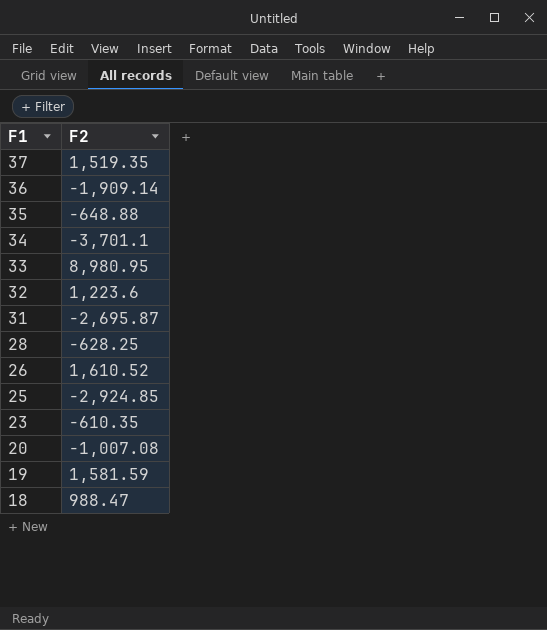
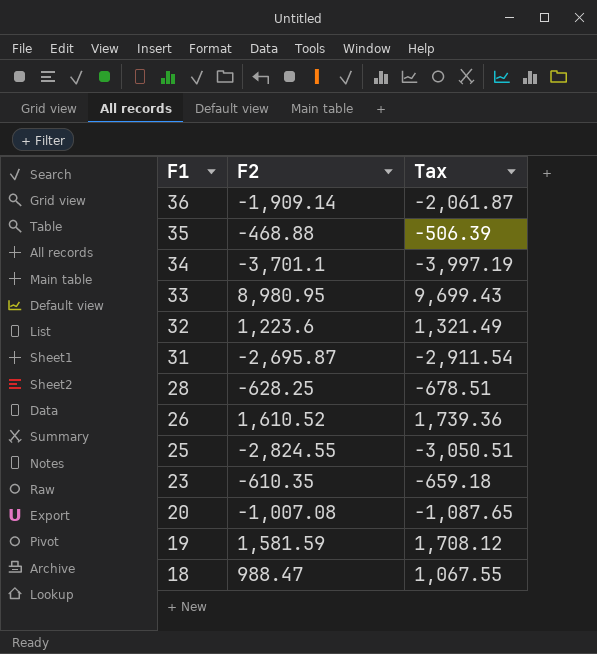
column Tax | formula: none -> [F2] * 1.08
row 37: 1,519.35 -> none
35 | F2: -648.88 -> -468.88
25 | F2: -2,924.85 -> -2,824.55

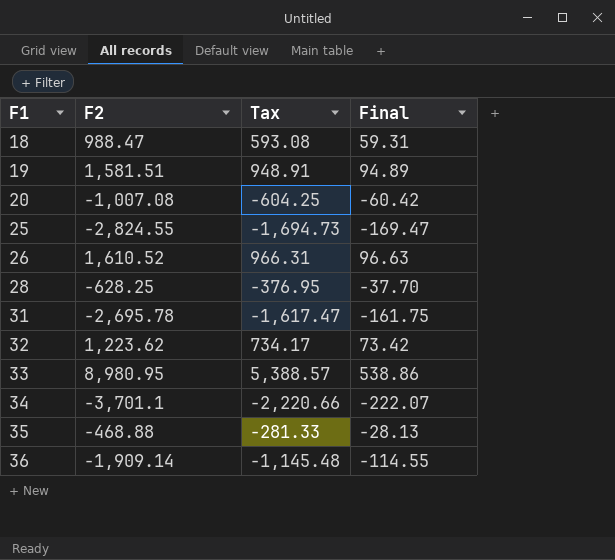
row order: F1 descending -> F1 ascending
column Tax | formula: [F2] * 1.08 -> [F2] * 0.6
column Final | formula: none -> [F2] * 0.06
row 23: -610.35 | -659.18 -> none
19 | F2: 1,581.59 -> 1,581.51
31 | F2: -2,695.87 -> -2,695.78
32 | F2: 1,223.6 -> 1,223.62

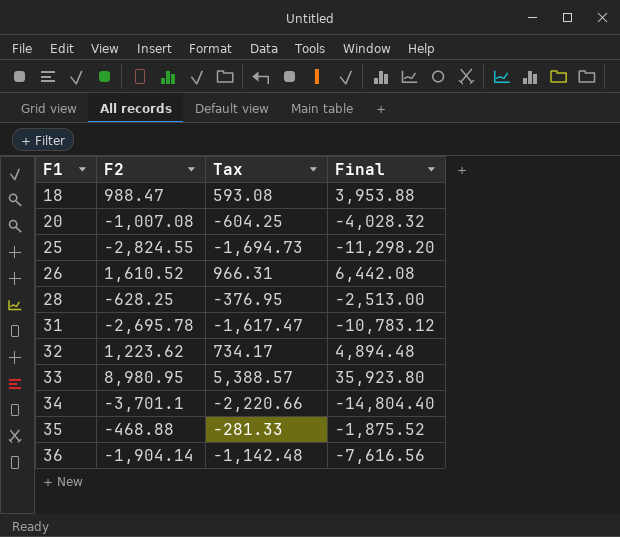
column Final | formula: [F2] * 0.06 -> [F2] * 4
row 19: 1,581.51 | 948.91 | 94.89 -> none
36 | F2: -1,909.14 -> -1,904.14
36 | Tax: -1,145.48 -> -1,142.48

